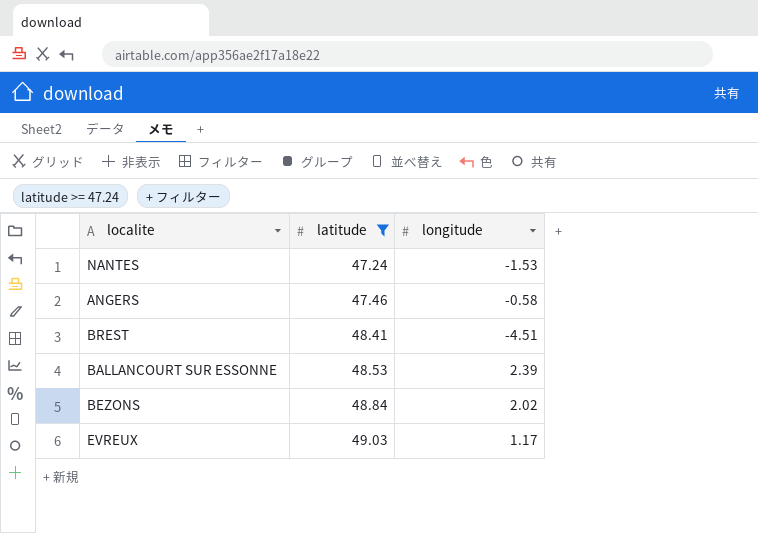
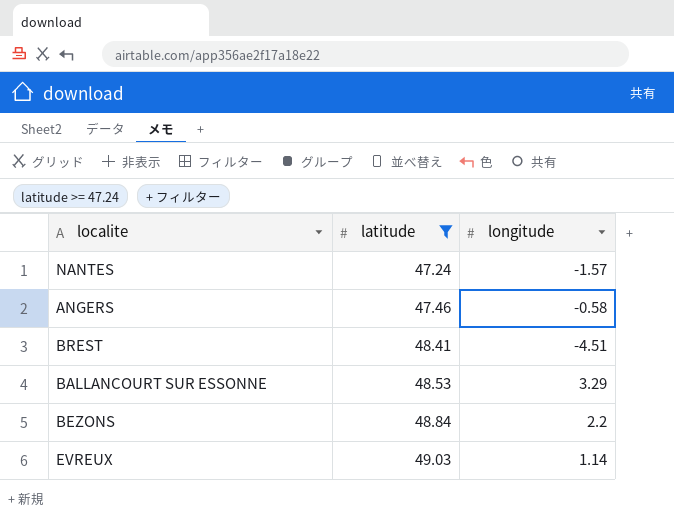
NANTES | longitude: -1.53 -> -1.57
BALLANCOURT SUR ESSONNE | longitude: 2.39 -> 3.29
BEZONS | longitude: 2.02 -> 2.2
EVREUX | longitude: 1.17 -> 1.14

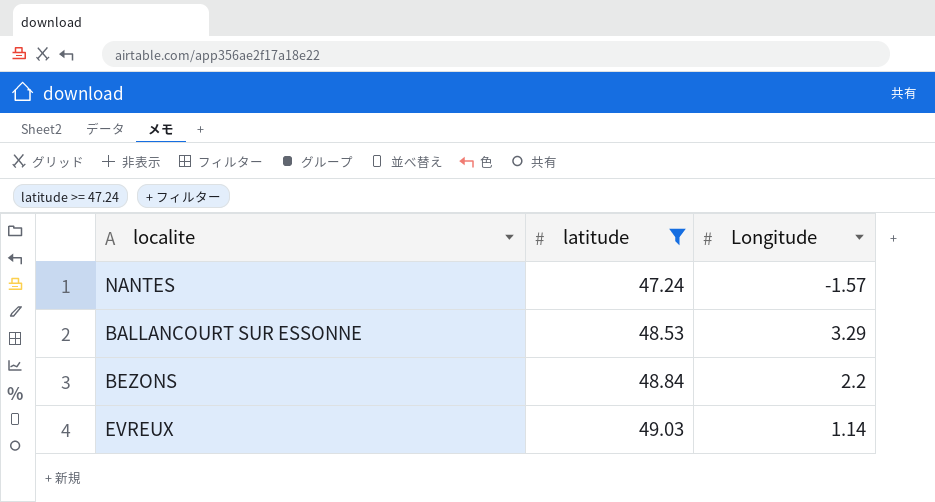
column name: longitude -> Longitude
row ANGERS: 47.46 | -0.58 -> none
row BREST: 48.41 | -4.51 -> none

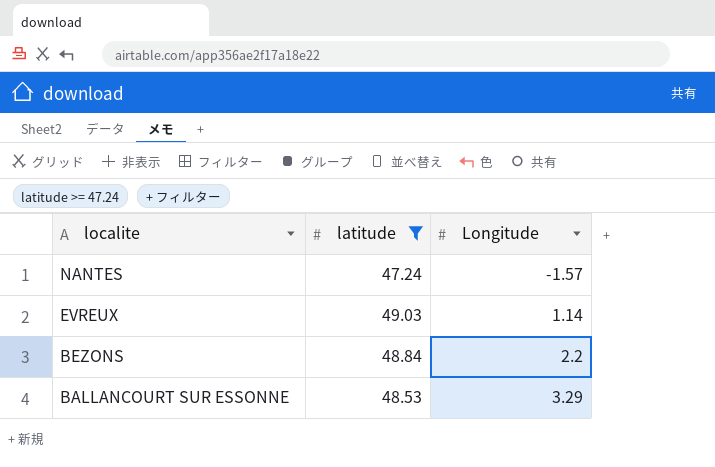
row order: latitude ascending -> localite descending

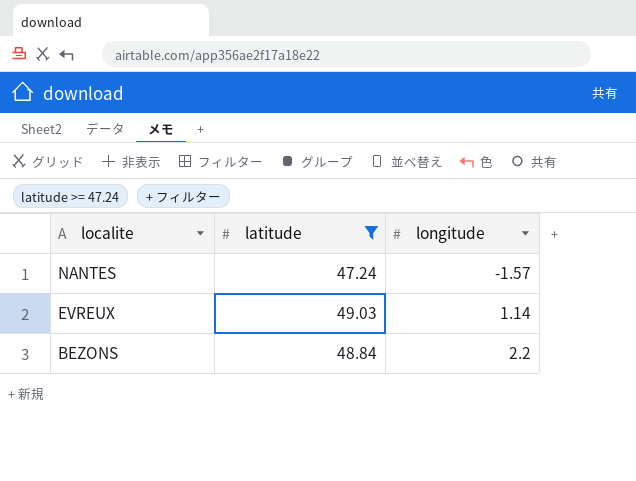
column name: Longitude -> longitude
row BALLANCOURT SUR ESSONNE: 48.53 | 3.29 -> none

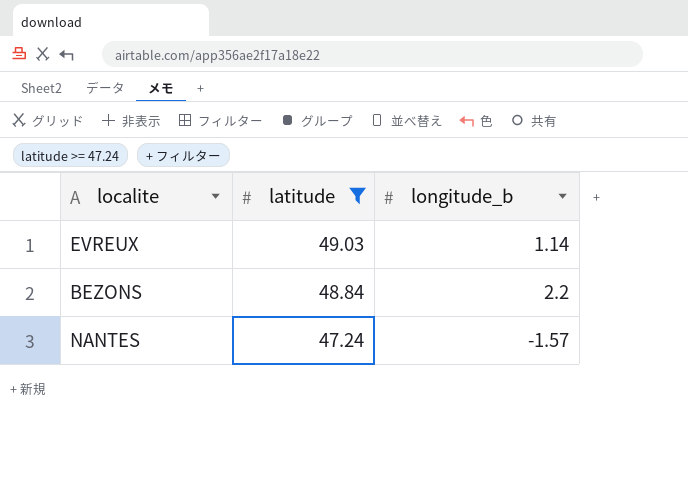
row order: localite descending -> latitude descending
column name: longitude -> longitude_b

